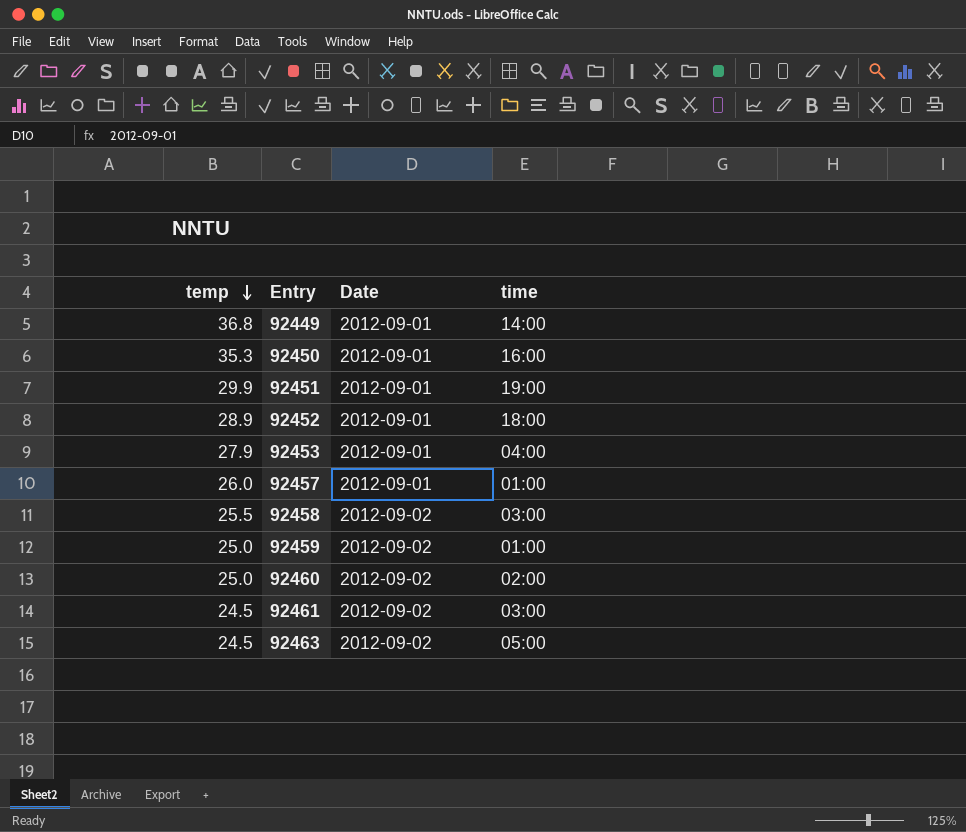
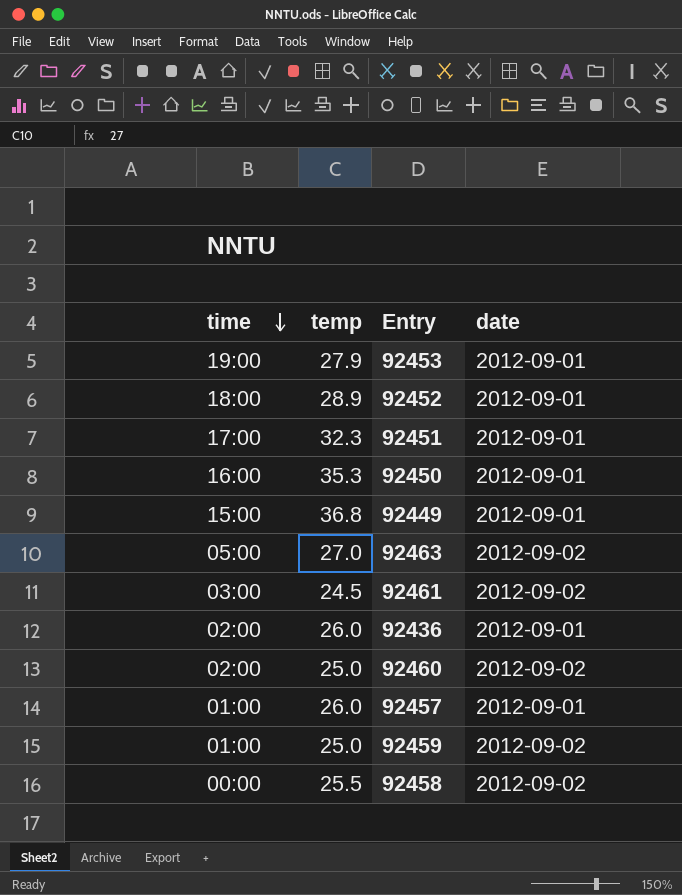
row order: temp descending -> time descending
column time | position: 4 -> 1
column name: Date -> date
92453 | time: 04:00 -> 19:00
92451 | time: 19:00 -> 17:00
92451 | temp: 29.9 -> 32.3
92449 | time: 14:00 -> 15:00
92463 | temp: 24.5 -> 27.0
row 92436: none -> 02:00 | 26.0 | 2012-09-01
92458 | time: 03:00 -> 00:00

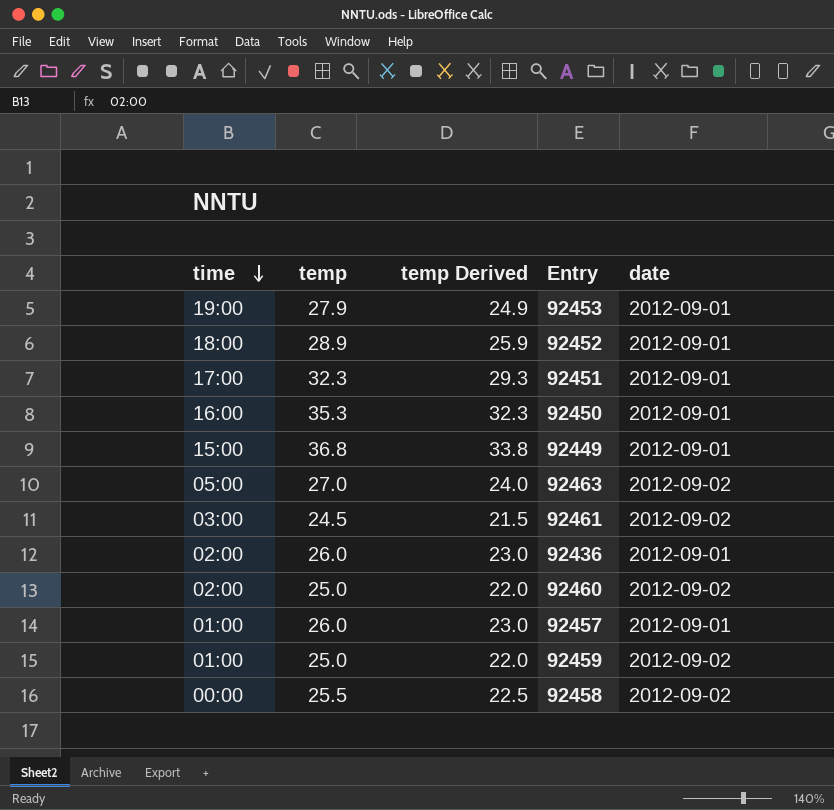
column temp Derived | formula: none -> [temp] - 3

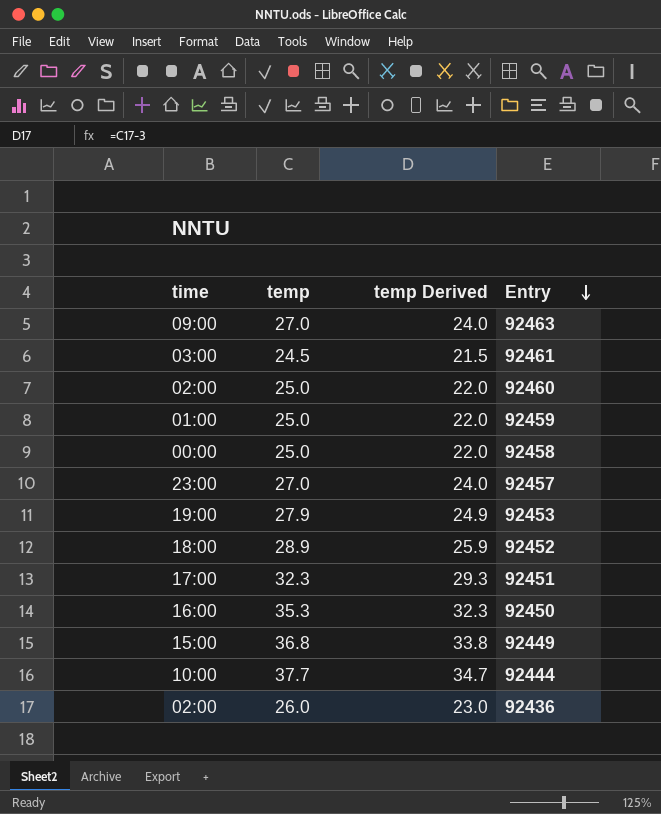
row order: time descending -> Entry descending
column date | position: 5 -> none
92463 | time: 05:00 -> 09:00
92458 | temp: 25.5 -> 25.0
92458 | temp Derived: 22.5 -> 22.0
92457 | time: 01:00 -> 23:00
92457 | temp: 26.0 -> 27.0
92457 | temp Derived: 23.0 -> 24.0
row 92444: none -> 10:00 | 37.7 | 34.7

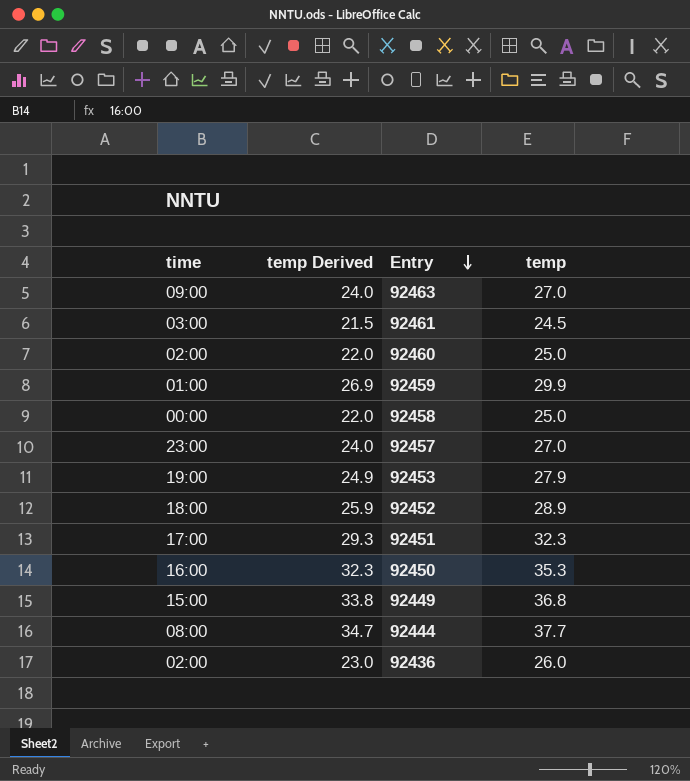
column temp | position: 2 -> 4
92459 | temp Derived: 22.0 -> 26.9
92459 | temp: 25.0 -> 29.9
92444 | time: 10:00 -> 08:00

